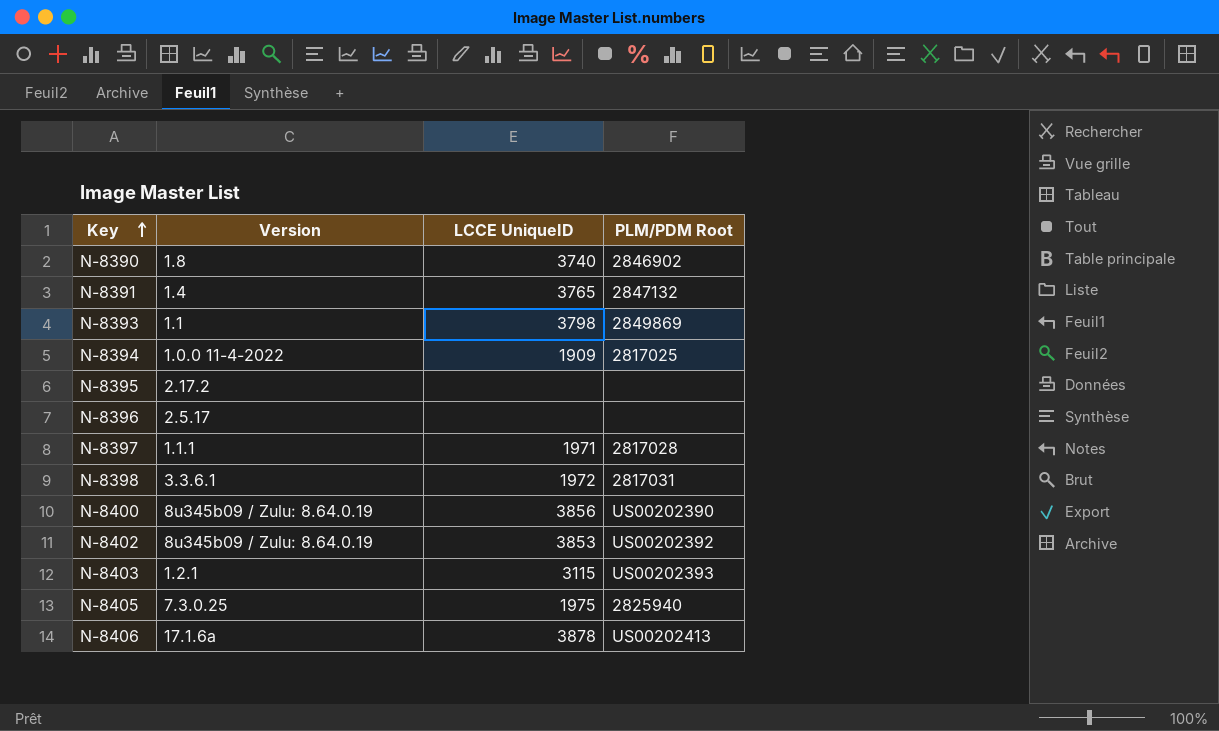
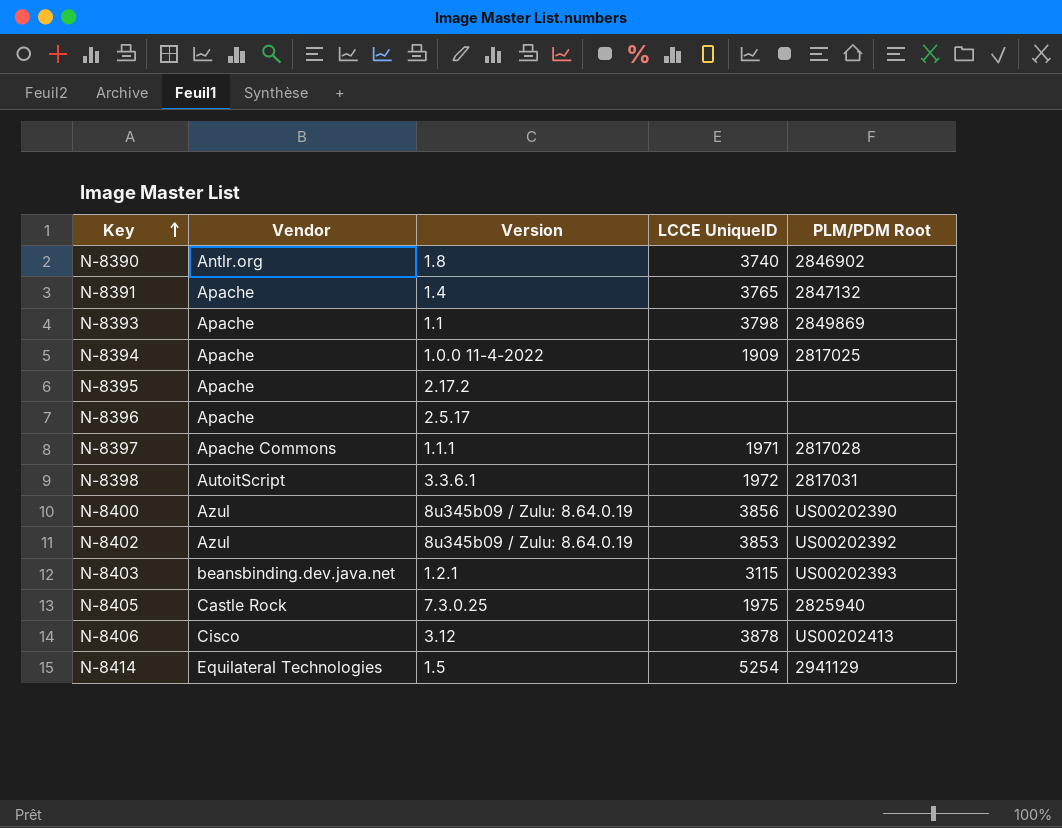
column Vendor | position: none -> 2
N-8406 | Version: 17.1.6a -> 3.12
row N-8414: none -> Equilateral Technologies | 1.5 | 5254 | 2941129

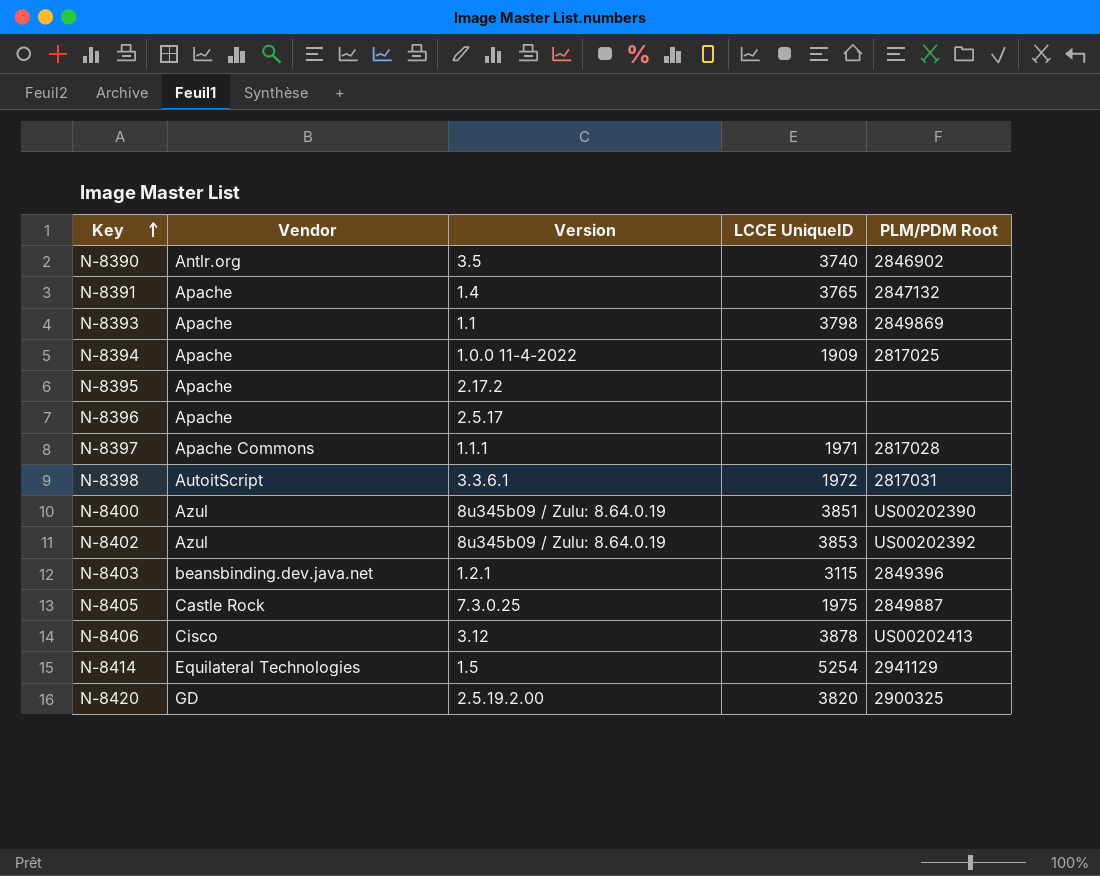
N-8390 | Version: 1.8 -> 3.5
N-8400 | LCCE UniqueID: 3856 -> 3851
N-8403 | PLM/PDM Root: US00202393 -> 2849396
N-8405 | PLM/PDM Root: 2825940 -> 2849887
row N-8420: none -> GD | 2.5.19.2.00 | 3820 | 2900325

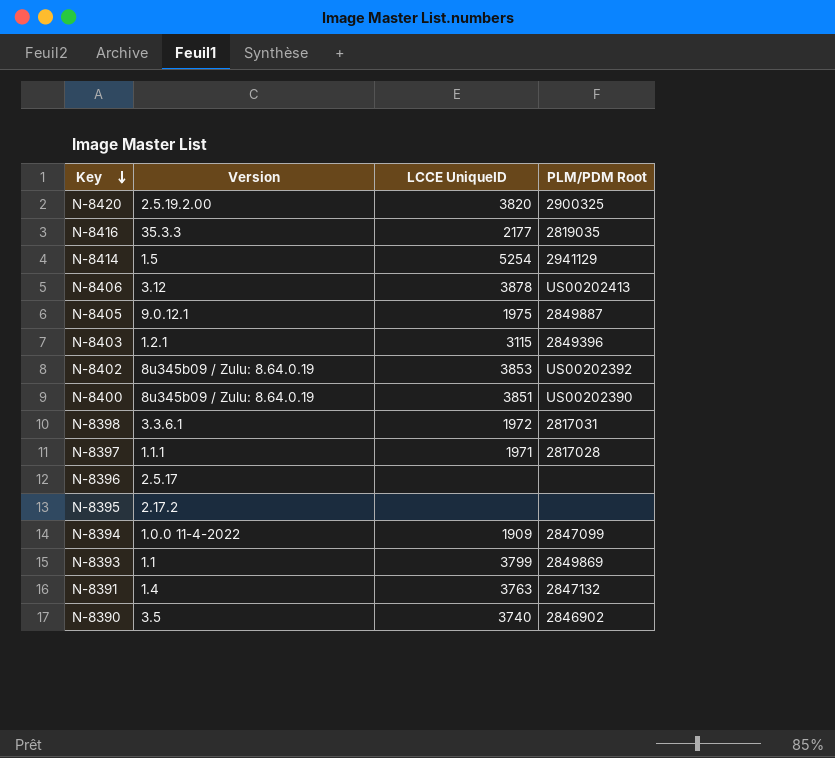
row order: Key ascending -> Key descending
column Vendor | position: 2 -> none
row N-8416: none -> 35.3.3 | 2177 | 2819035
N-8405 | Version: 7.3.0.25 -> 9.0.12.1
N-8394 | PLM/PDM Root: 2817025 -> 2847099
N-8393 | LCCE UniqueID: 3798 -> 3799
N-8391 | LCCE UniqueID: 3765 -> 3763

